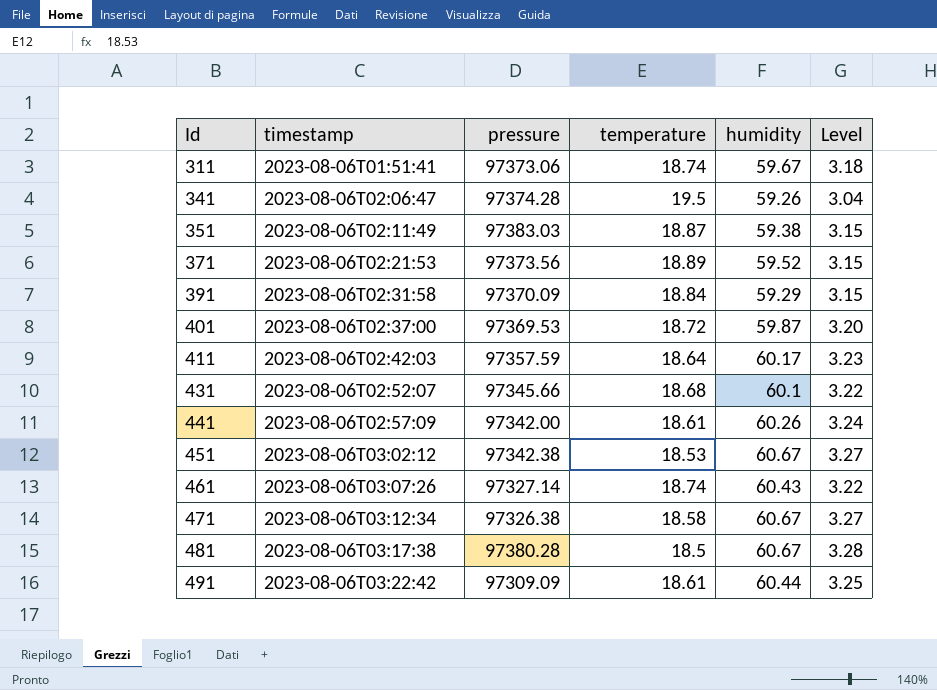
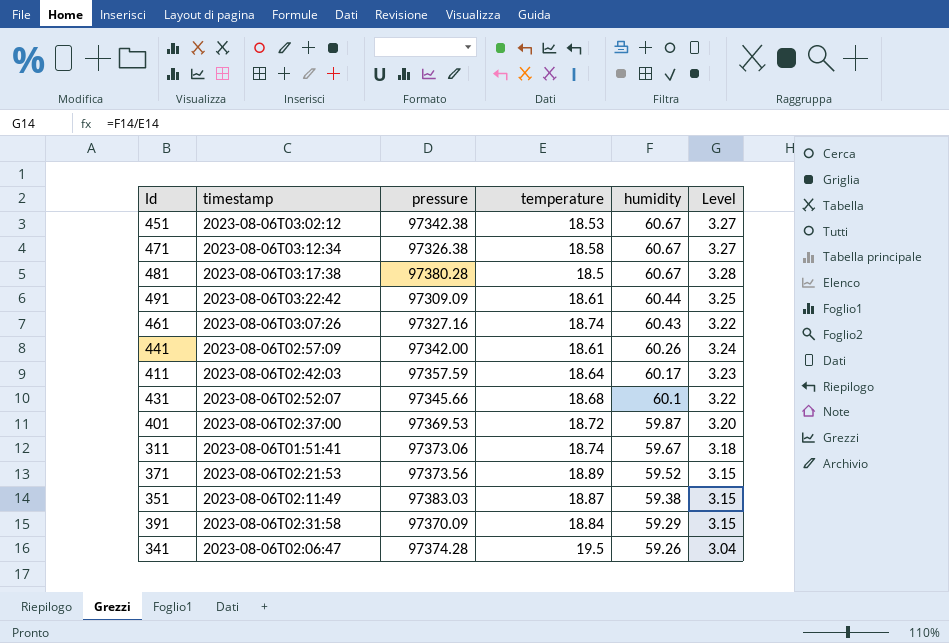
row order: Id ascending -> humidity descending
461 | pressure: 97327.14 -> 97327.16

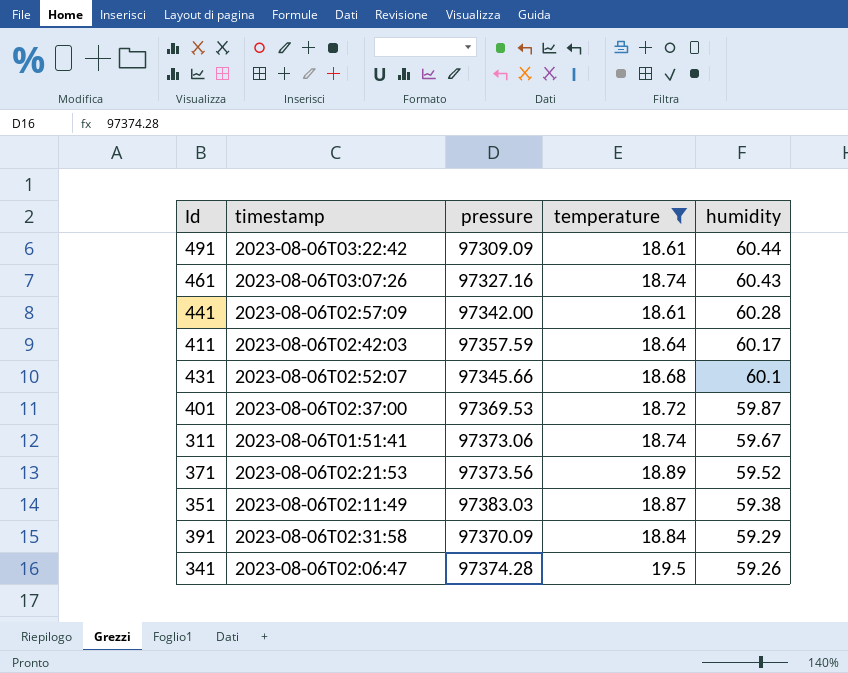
filter: none -> temperature >= 18.61
column Level | formula: [humidity] / [temperature] -> none
441 | humidity: 60.26 -> 60.28

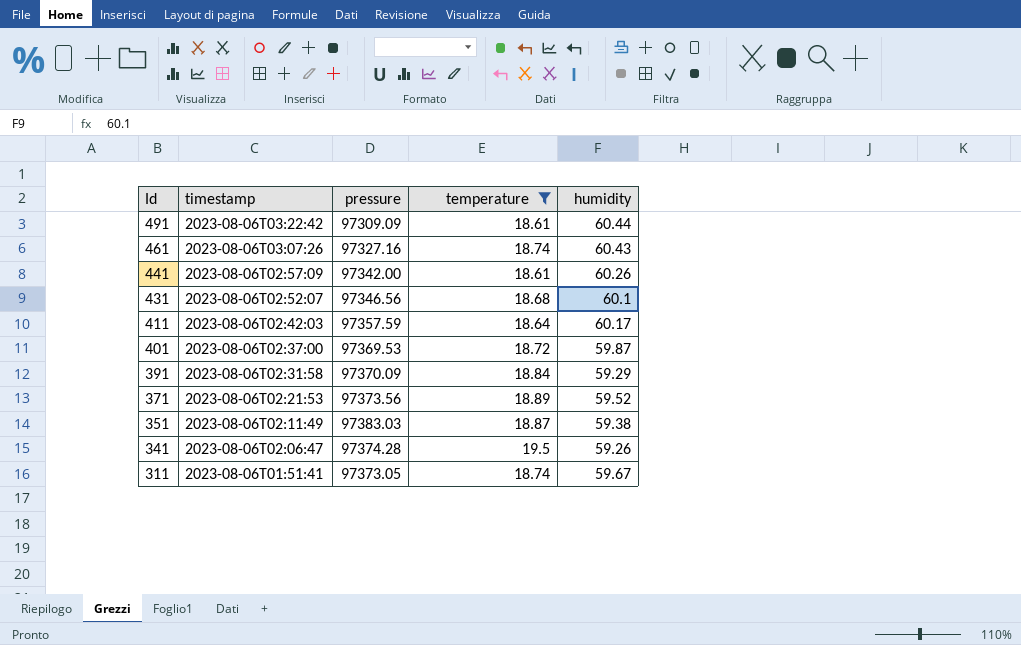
row order: humidity descending -> Id descending
441 | humidity: 60.28 -> 60.26
431 | pressure: 97345.66 -> 97346.56
311 | pressure: 97373.06 -> 97373.05

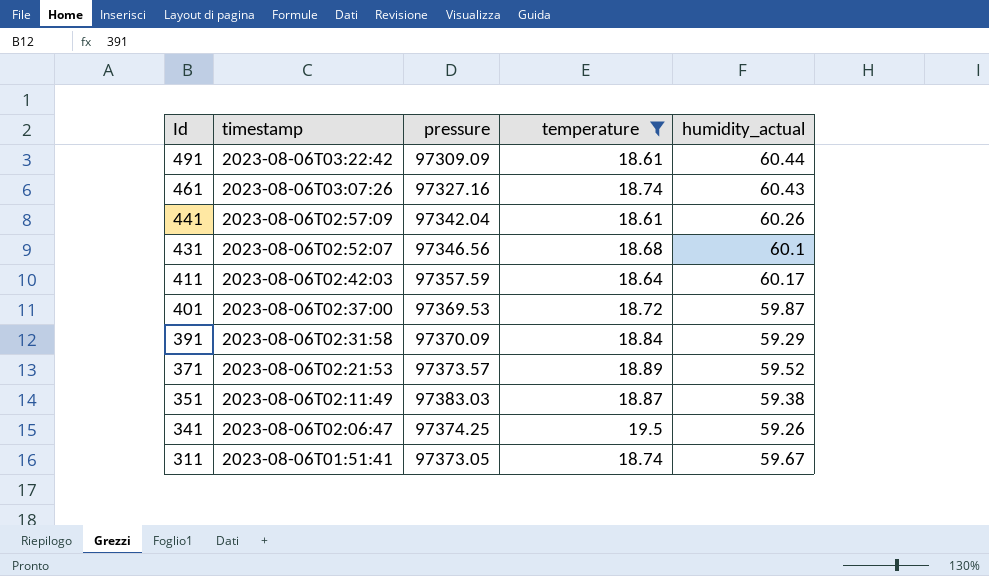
column name: humidity -> humidity_actual
441 | pressure: 97342.00 -> 97342.04
371 | pressure: 97373.56 -> 97373.57
341 | pressure: 97374.28 -> 97374.25

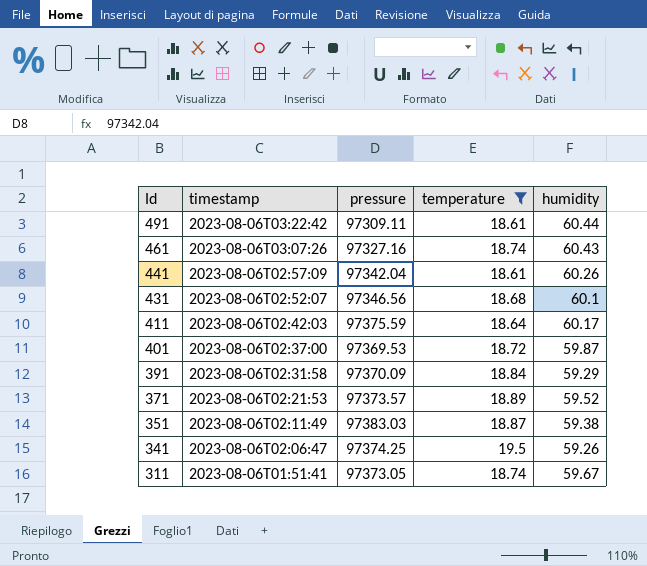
column name: humidity_actual -> humidity
491 | pressure: 97309.09 -> 97309.11
411 | pressure: 97357.59 -> 97375.59

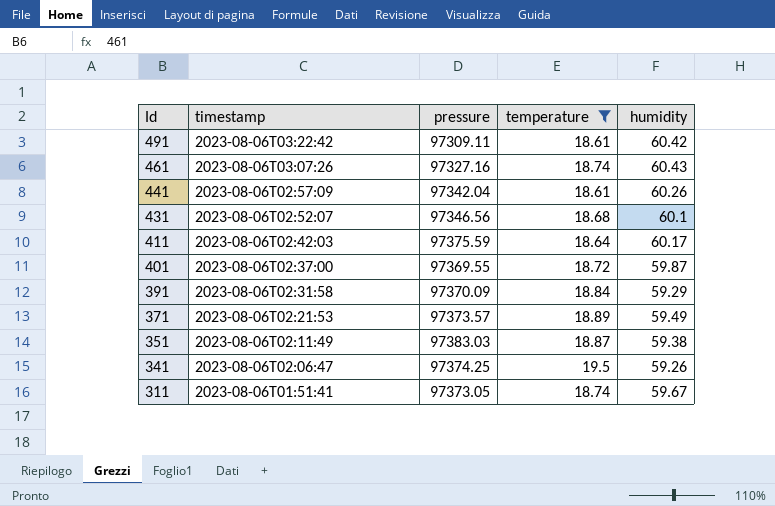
491 | humidity: 60.44 -> 60.42
401 | pressure: 97369.53 -> 97369.55
371 | humidity: 59.52 -> 59.49

